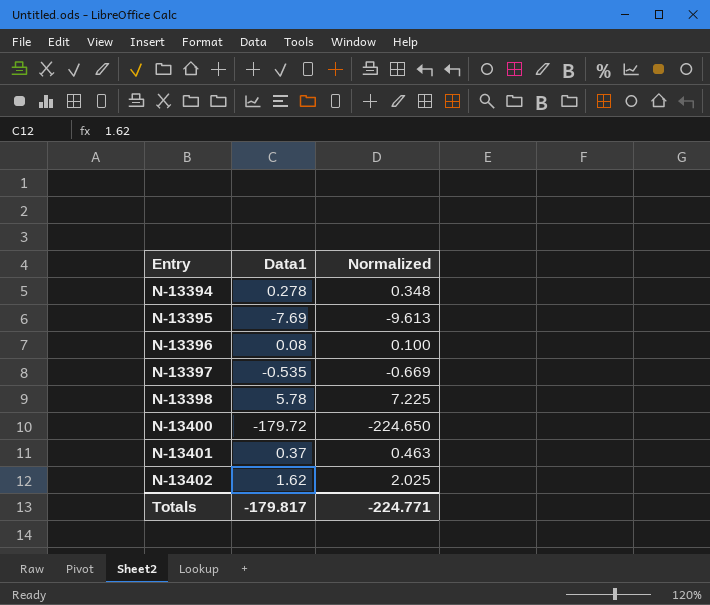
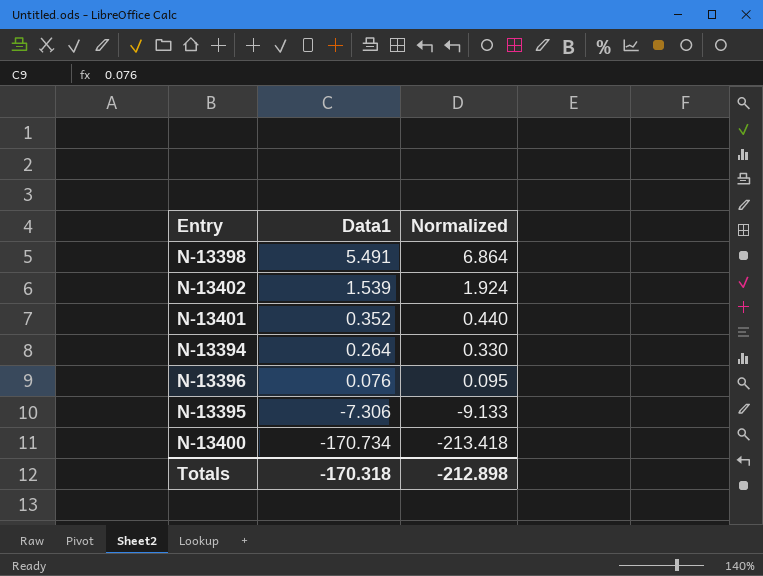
row order: Entry ascending -> Data1 descending
row N-13397: -0.535 | -0.669 -> none
N-13398 | Data1: 5.78 -> 5.491
N-13398 | Normalized: 7.225 -> 6.864
N-13402 | Data1: 1.62 -> 1.539
N-13402 | Normalized: 2.025 -> 1.924
N-13401 | Data1: 0.37 -> 0.352
N-13401 | Normalized: 0.463 -> 0.440
N-13394 | Data1: 0.278 -> 0.264
N-13394 | Normalized: 0.348 -> 0.330
N-13396 | Data1: 0.08 -> 0.076
N-13396 | Normalized: 0.100 -> 0.095
N-13395 | Data1: -7.69 -> -7.306
N-13395 | Normalized: -9.613 -> -9.133
N-13400 | Data1: -179.72 -> -170.734
N-13400 | Normalized: -224.650 -> -213.418
Totals | Data1: -179.817 -> -170.318
Totals | Normalized: -224.771 -> -212.898

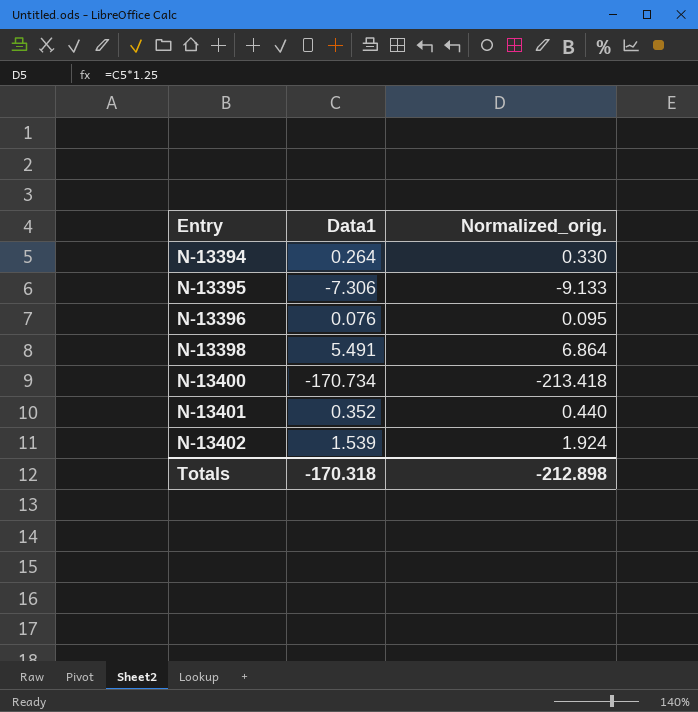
row order: Data1 descending -> Entry ascending
column name: Normalized -> Normalized_orig.

